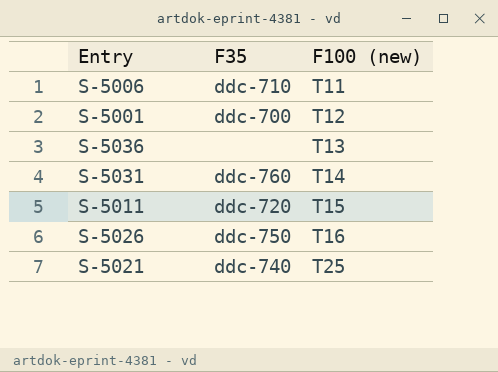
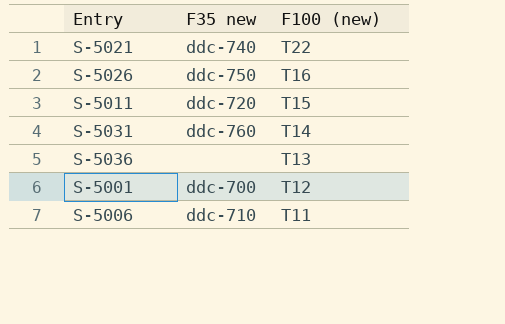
row order: F100 (new) ascending -> F100 (new) descending
column name: F35 -> F35 new
S-5021 | F100 (new): T25 -> T22

